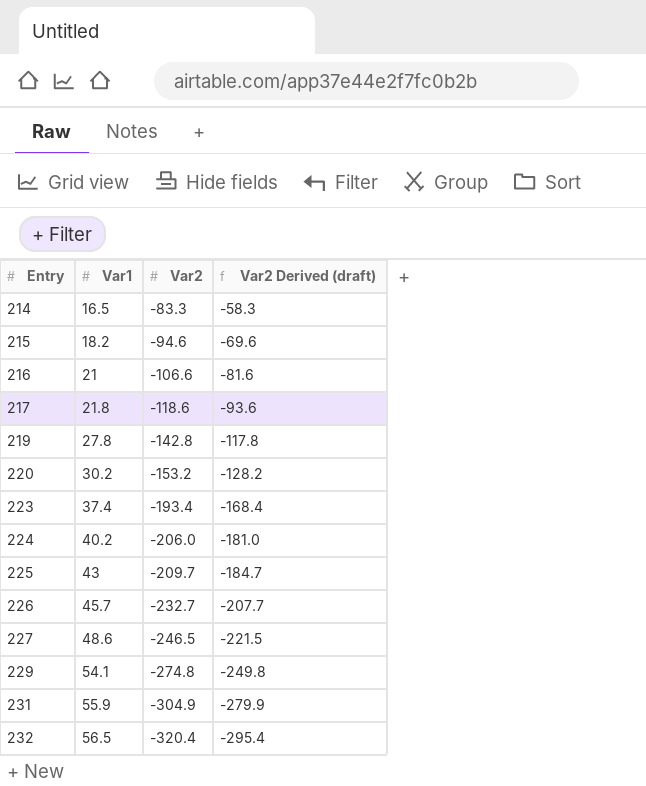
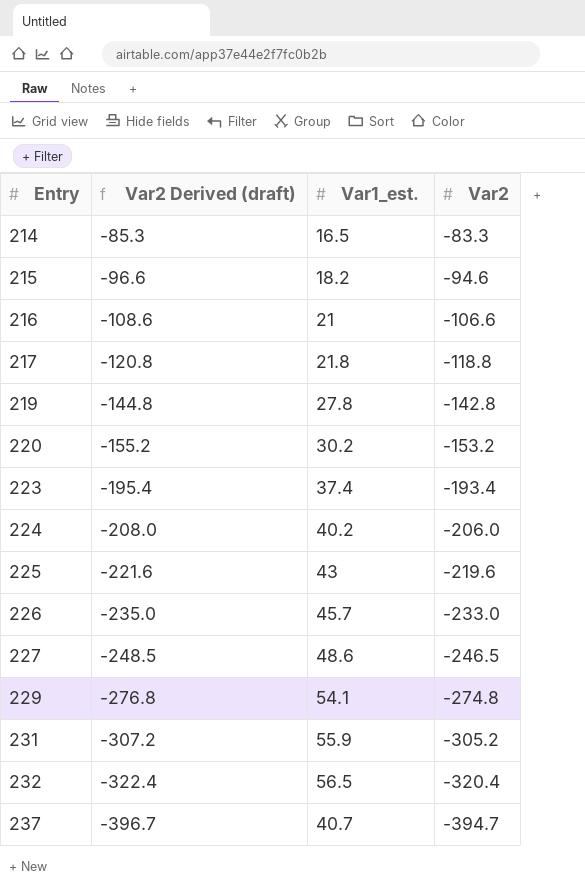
column Var2 Derived (draft) | formula: [Var2] + 25 -> [Var2] - 2
column Var2 Derived (draft) | position: 4 -> 2
column name: Var1 -> Var1_est.
217 | Var2: -118.6 -> -118.8
225 | Var2: -209.7 -> -219.6
226 | Var2: -232.7 -> -233.0
231 | Var2: -304.9 -> -305.2
row 237: none -> -396.7 | 40.7 | -394.7

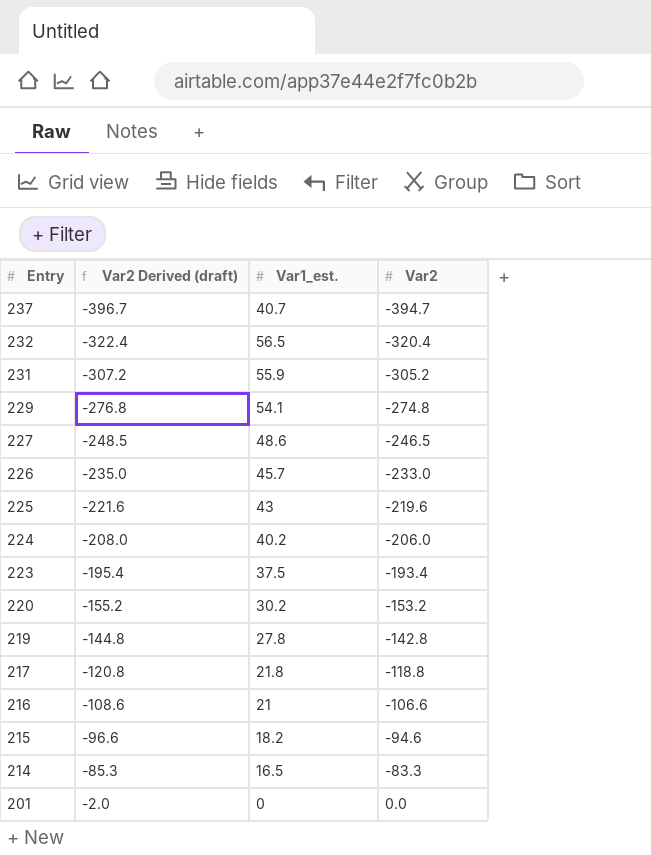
row order: Entry ascending -> Entry descending
223 | Var1_est.: 37.4 -> 37.5
row 201: none -> -2.0 | 0 | 0.0

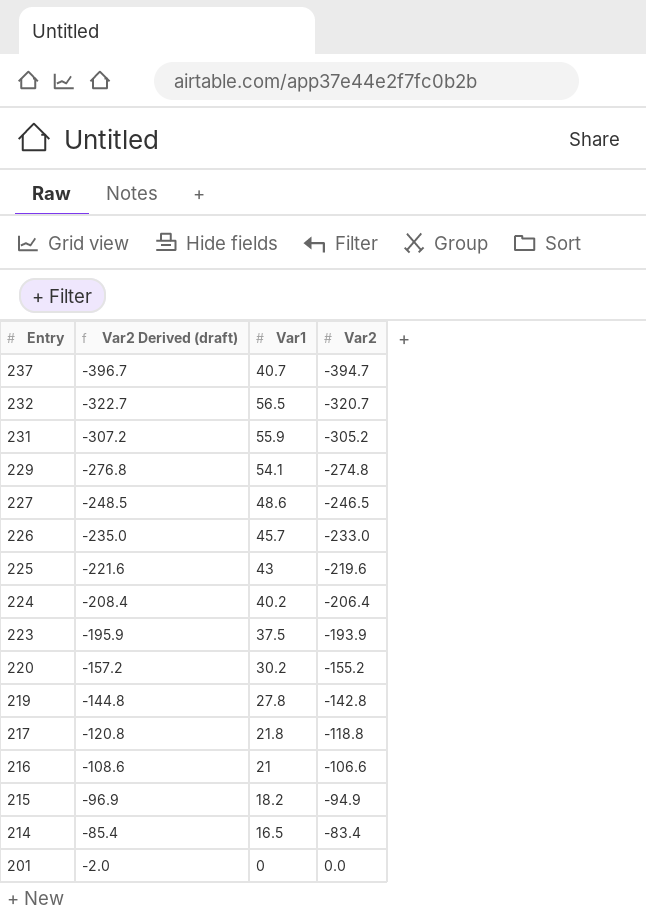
column name: Var1_est. -> Var1
232 | Var2 Derived (draft): -322.4 -> -322.7
232 | Var2: -320.4 -> -320.7
224 | Var2 Derived (draft): -208.0 -> -208.4
224 | Var2: -206.0 -> -206.4
223 | Var2 Derived (draft): -195.4 -> -195.9
223 | Var2: -193.4 -> -193.9
220 | Var2 Derived (draft): -155.2 -> -157.2
220 | Var2: -153.2 -> -155.2
215 | Var2 Derived (draft): -96.6 -> -96.9
215 | Var2: -94.6 -> -94.9
214 | Var2 Derived (draft): -85.3 -> -85.4
214 | Var2: -83.3 -> -83.4

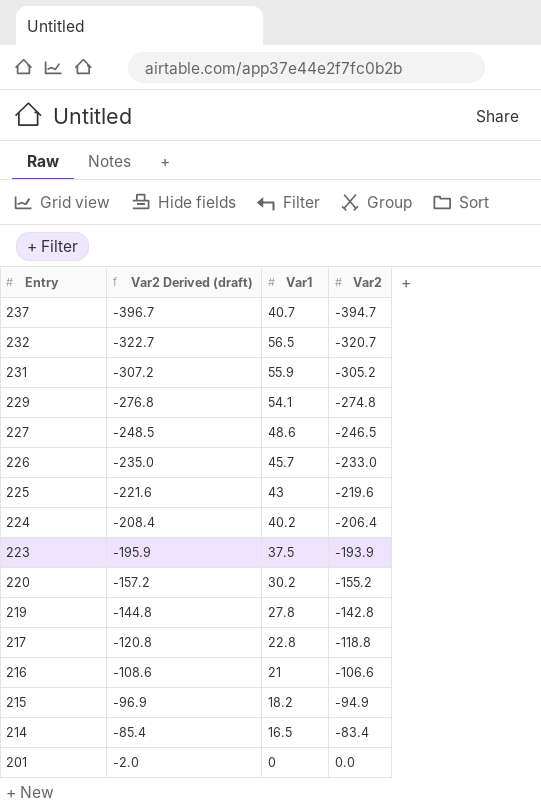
217 | Var1: 21.8 -> 22.8

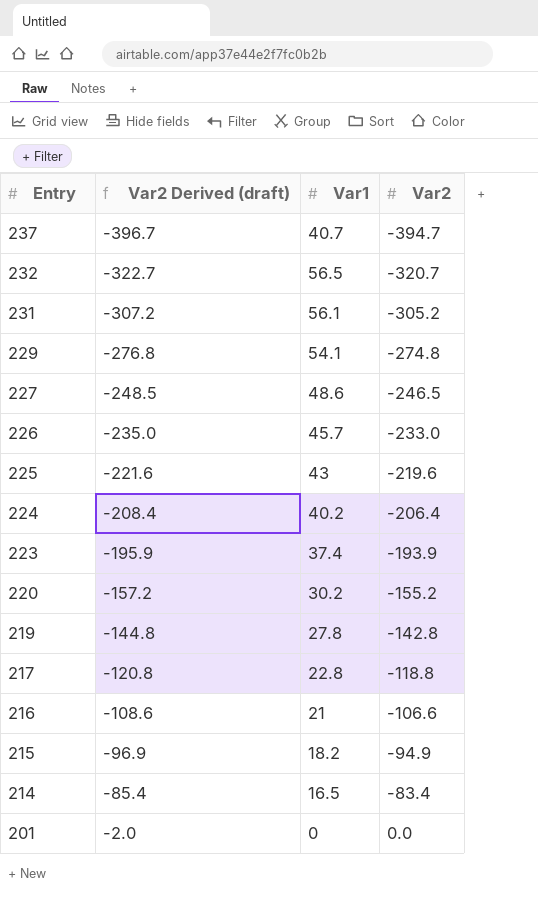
231 | Var1: 55.9 -> 56.1
223 | Var1: 37.5 -> 37.4

